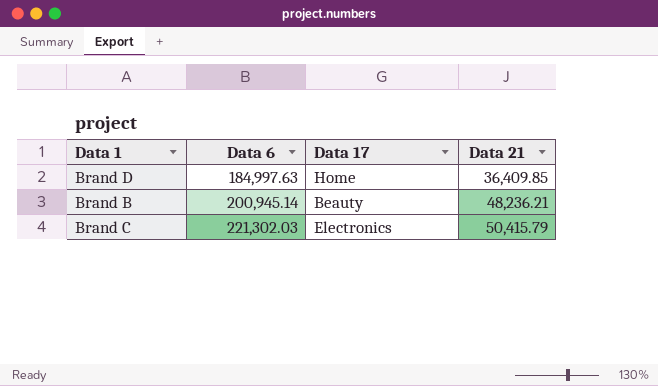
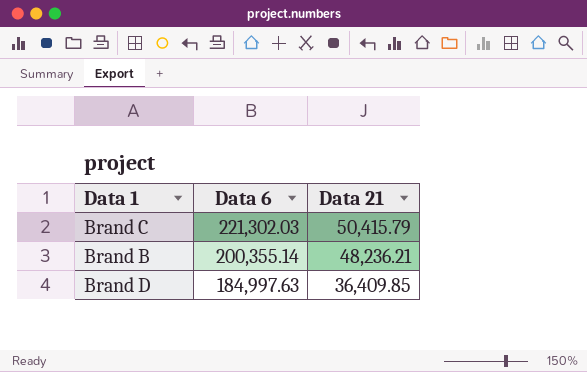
row order: Data 6 ascending -> Data 6 descending
column Data 17 | position: 3 -> none
Brand B | Data 6: 200,945.14 -> 200,355.14

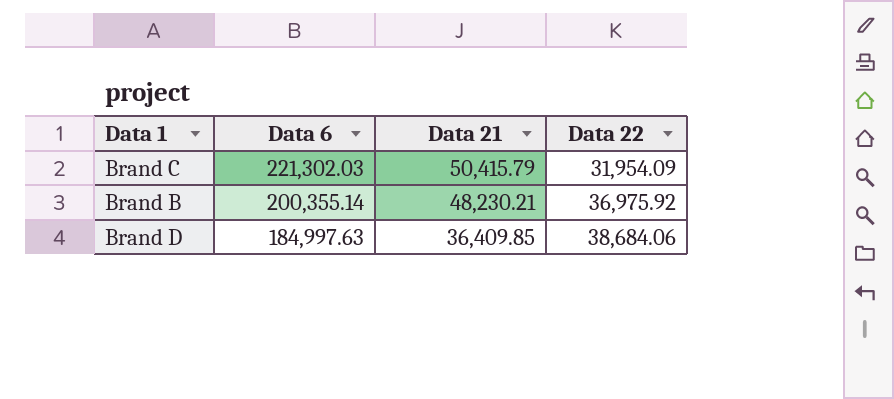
column Data 22 | position: none -> 4
Brand B | Data 21: 48,236.21 -> 48,230.21

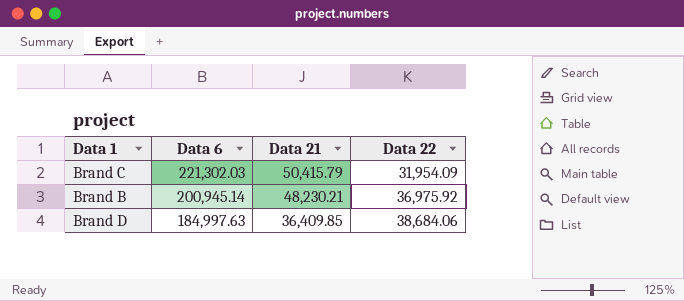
Brand B | Data 6: 200,355.14 -> 200,945.14

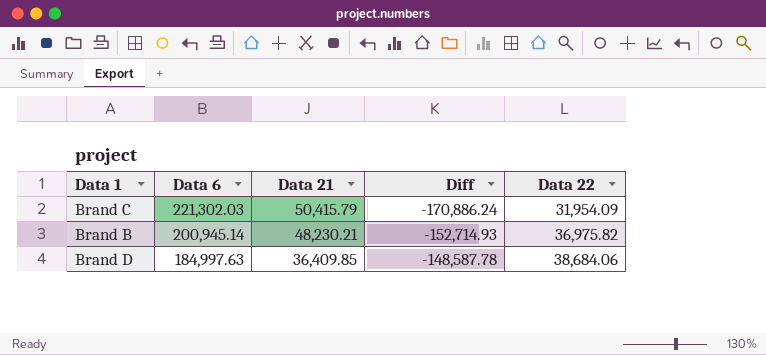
column Diff | formula: none -> [Data 21] - [Data 6]
Brand B | Data 22: 36,975.92 -> 36,975.82

